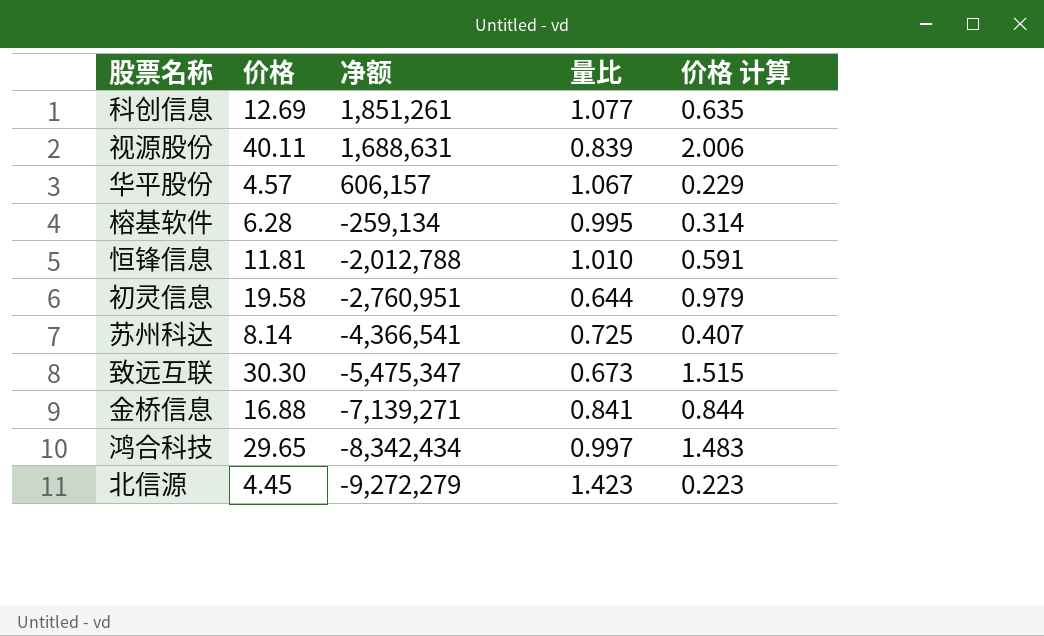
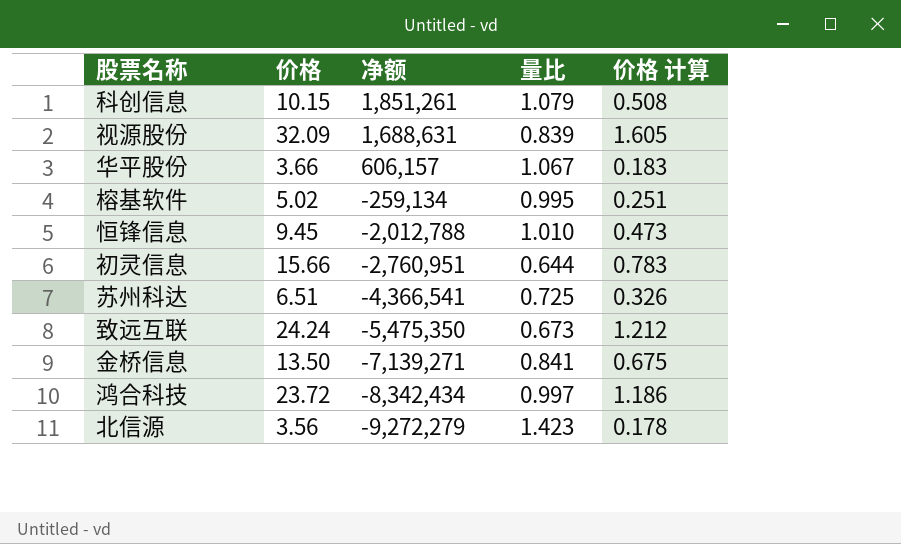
科创信息 | 价格: 12.69 -> 10.15
科创信息 | 量比: 1.077 -> 1.079
科创信息 | 价格 计算: 0.635 -> 0.508
视源股份 | 价格: 40.11 -> 32.09
视源股份 | 价格 计算: 2.006 -> 1.605
华平股份 | 价格: 4.57 -> 3.66
华平股份 | 价格 计算: 0.229 -> 0.183
榕基软件 | 价格: 6.28 -> 5.02
榕基软件 | 价格 计算: 0.314 -> 0.251
恒锋信息 | 价格: 11.81 -> 9.45
恒锋信息 | 价格 计算: 0.591 -> 0.473
初灵信息 | 价格: 19.58 -> 15.66
初灵信息 | 价格 计算: 0.979 -> 0.783
苏州科达 | 价格: 8.14 -> 6.51
苏州科达 | 价格 计算: 0.407 -> 0.326
致远互联 | 价格: 30.30 -> 24.24
致远互联 | 净额: -5,475,347 -> -5,475,350
致远互联 | 价格 计算: 1.515 -> 1.212
金桥信息 | 价格: 16.88 -> 13.50
金桥信息 | 价格 计算: 0.844 -> 0.675
鸿合科技 | 价格: 29.65 -> 23.72
鸿合科技 | 价格 计算: 1.483 -> 1.186
北信源 | 价格: 4.45 -> 3.56
北信源 | 价格 计算: 0.223 -> 0.178

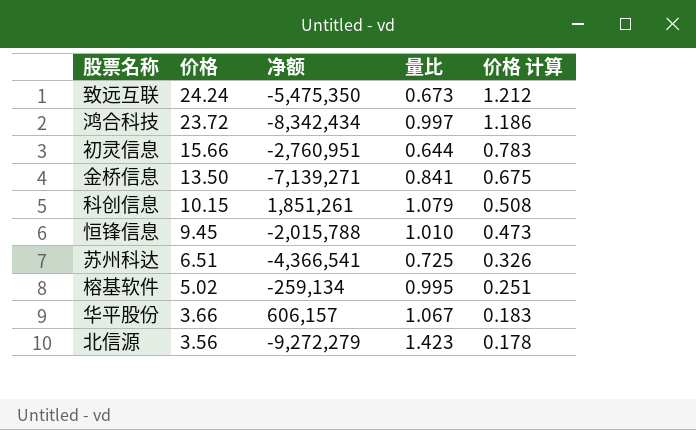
row order: 净额 descending -> 价格 descending
row 视源股份: 32.09 | 1,688,631 | 0.839 | 1.605 -> none
恒锋信息 | 净额: -2,012,788 -> -2,015,788

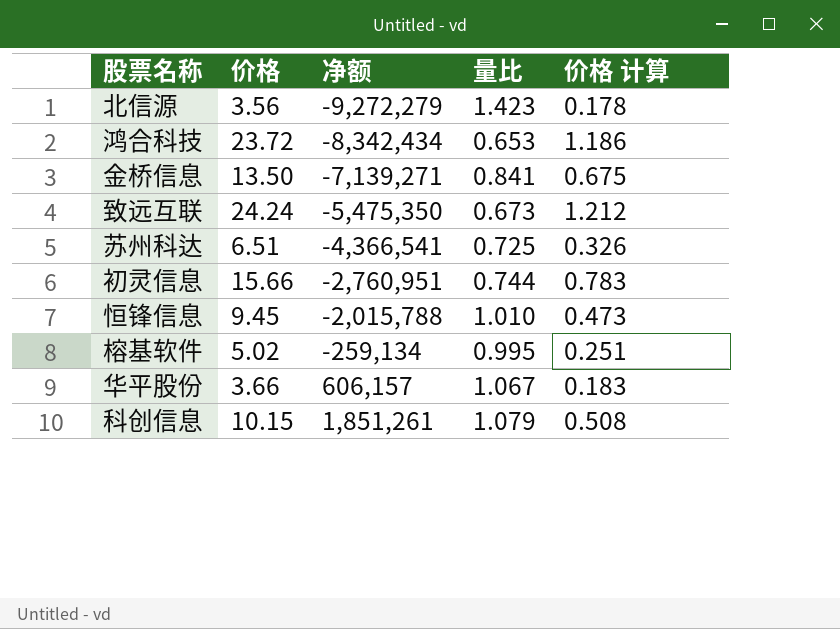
row order: 价格 descending -> 净额 ascending
鸿合科技 | 量比: 0.997 -> 0.653
初灵信息 | 量比: 0.644 -> 0.744

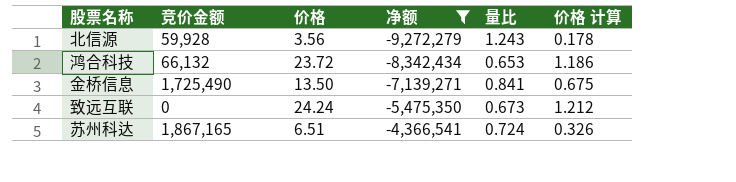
filter: none -> 净额 <= -4,366,541
column 竞价金额 | position: none -> 2
北信源 | 量比: 1.423 -> 1.243
苏州科达 | 量比: 0.725 -> 0.724

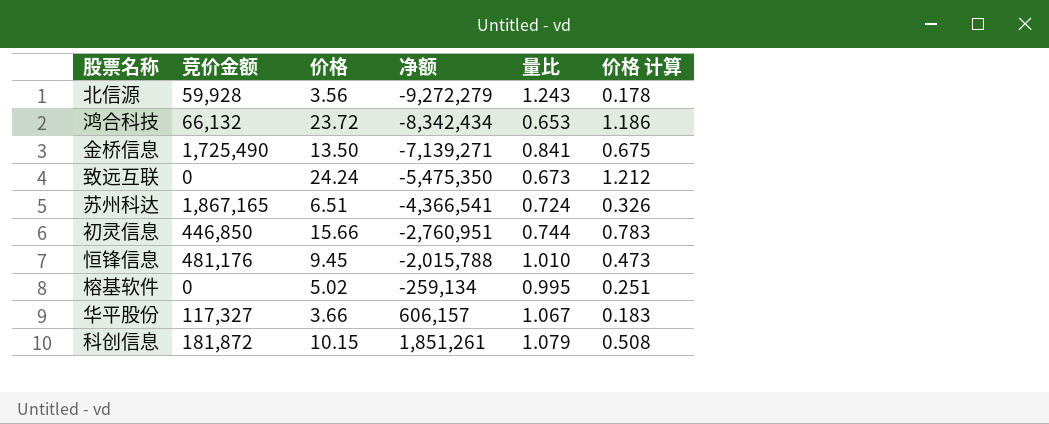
filter: 净额 <= -4,366,541 -> none

